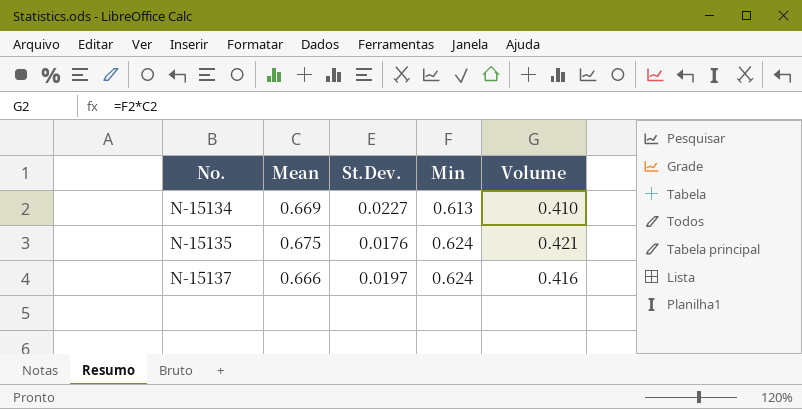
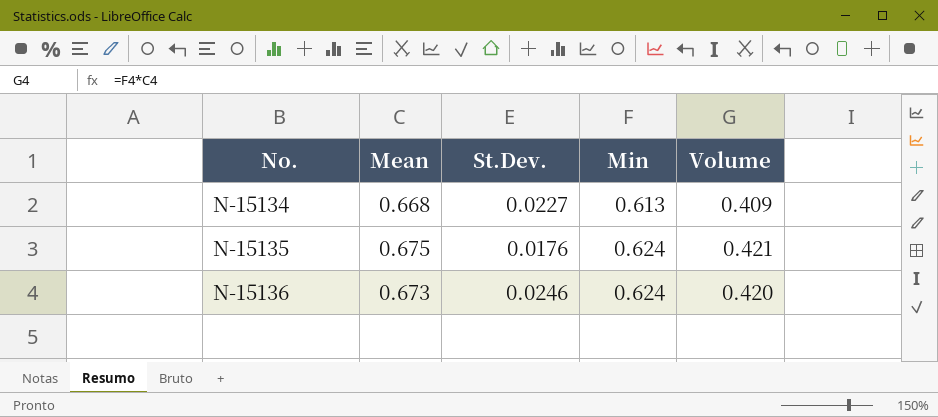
row N-15137: 0.666 | 0.0197 | 0.624 | 0.416 -> none
N-15134 | Mean: 0.669 -> 0.668
N-15134 | Volume: 0.410 -> 0.409
row N-15136: none -> 0.673 | 0.0246 | 0.624 | 0.420

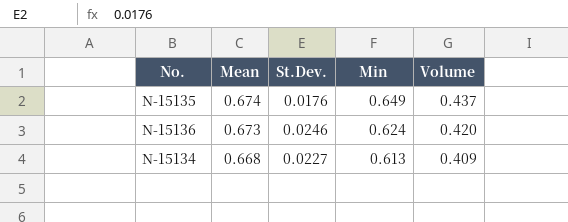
row order: No. ascending -> Mean descending
N-15135 | Mean: 0.675 -> 0.674
N-15135 | Min: 0.624 -> 0.649
N-15135 | Volume: 0.421 -> 0.437

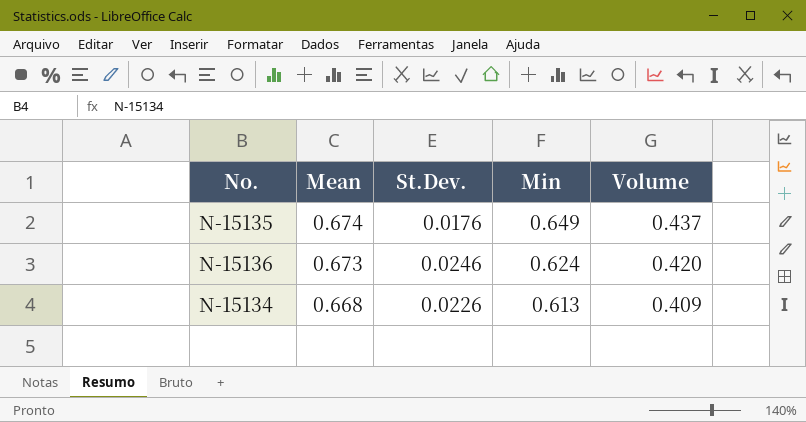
N-15134 | St.Dev.: 0.0227 -> 0.0226

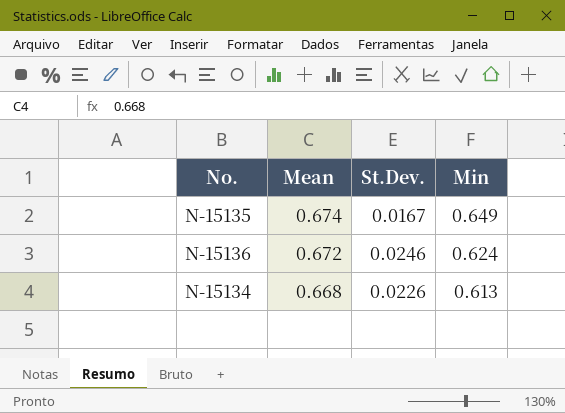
column Volume | formula: [Mean] * [Min] -> none
N-15135 | St.Dev.: 0.0176 -> 0.0167
N-15136 | Mean: 0.673 -> 0.672

